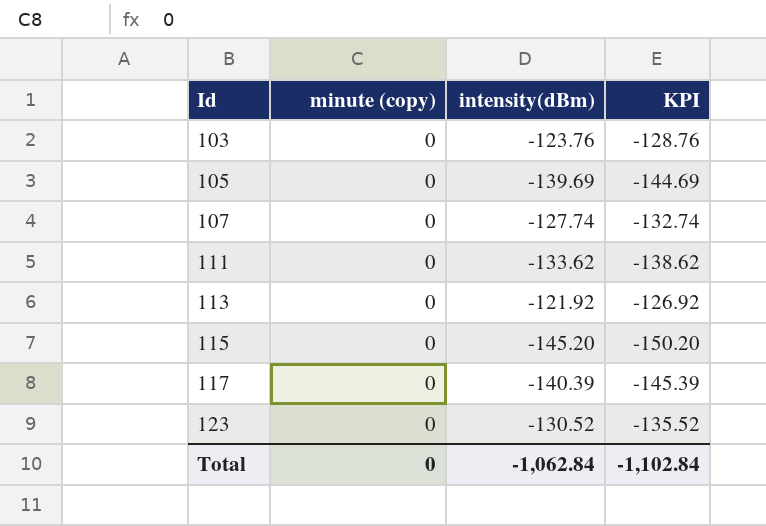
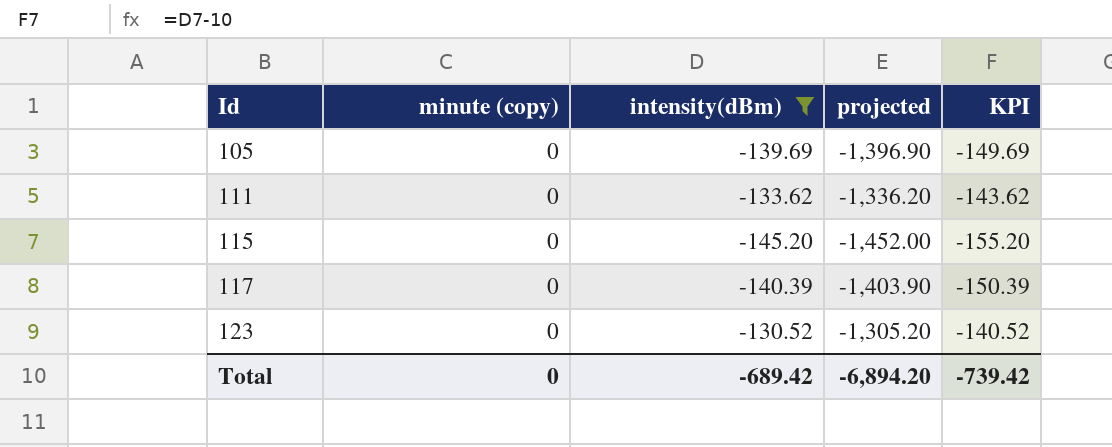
filter: none -> intensity(dBm) <= -130.52
column projected | formula: none -> [intensity(dBm)] * 10
column KPI | formula: [intensity(dBm)] - 5 -> [intensity(dBm)] - 10
Total | intensity(dBm): -1,062.84 -> -689.42
Total | KPI: -1,102.84 -> -739.42

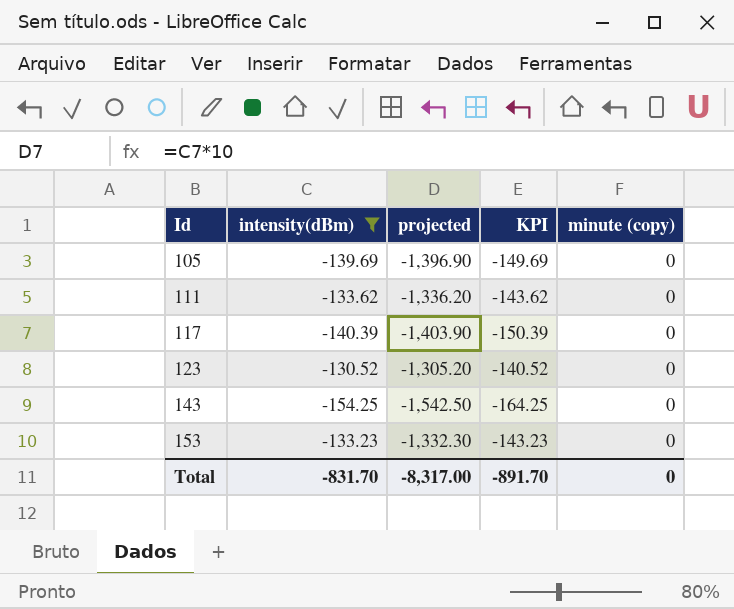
column minute (copy) | position: 2 -> 5
row 115: 0 | -145.20 | -1,452.00 | -155.20 -> none
row 143: none -> -154.25 | -1,542.50 | -164.25 | 0
row 153: none -> -133.23 | -1,332.30 | -143.23 | 0
Total | intensity(dBm): -689.42 -> -831.70
Total | projected: -6,894.20 -> -8,317.00
Total | KPI: -739.42 -> -891.70

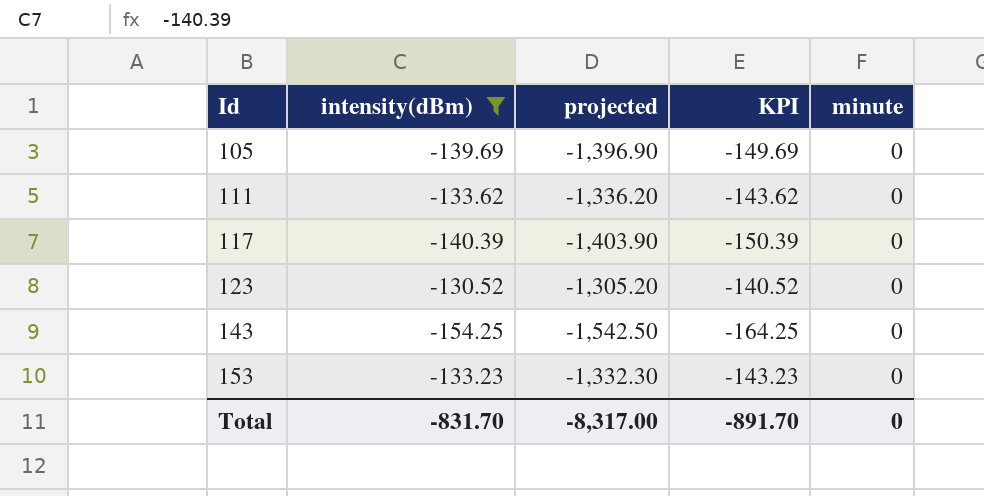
column name: minute (copy) -> minute

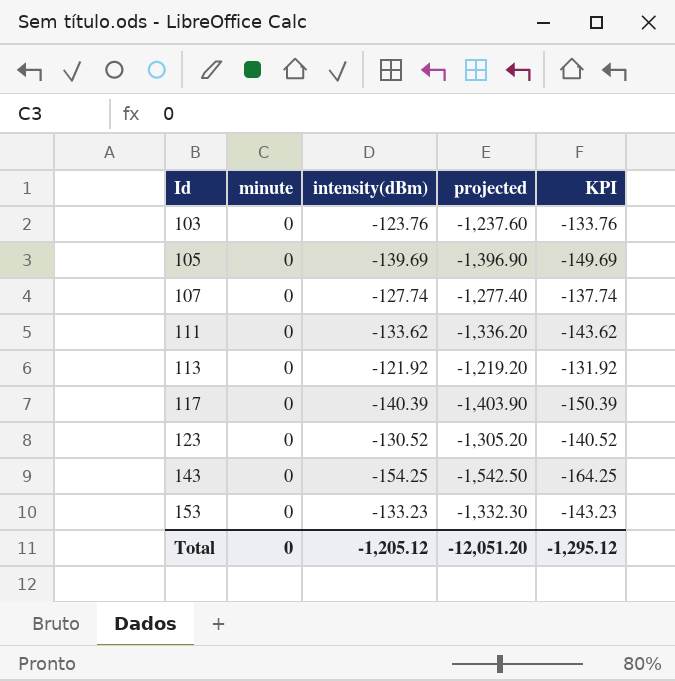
filter: intensity(dBm) <= -130.52 -> none
column minute | position: 5 -> 2
Total | intensity(dBm): -831.70 -> -1,205.12
Total | projected: -8,317.00 -> -12,051.20
Total | KPI: -891.70 -> -1,295.12

